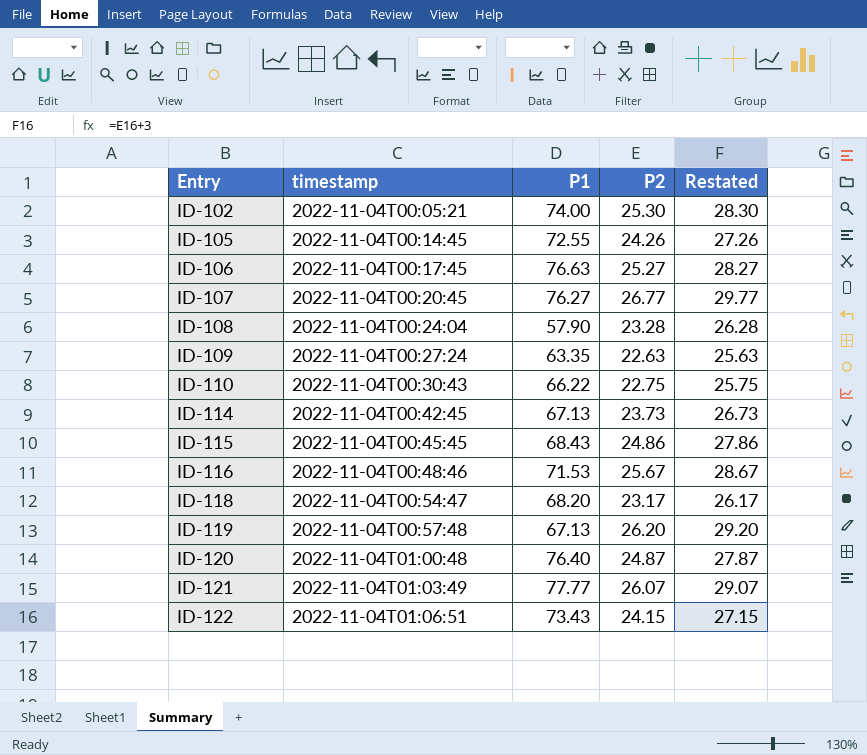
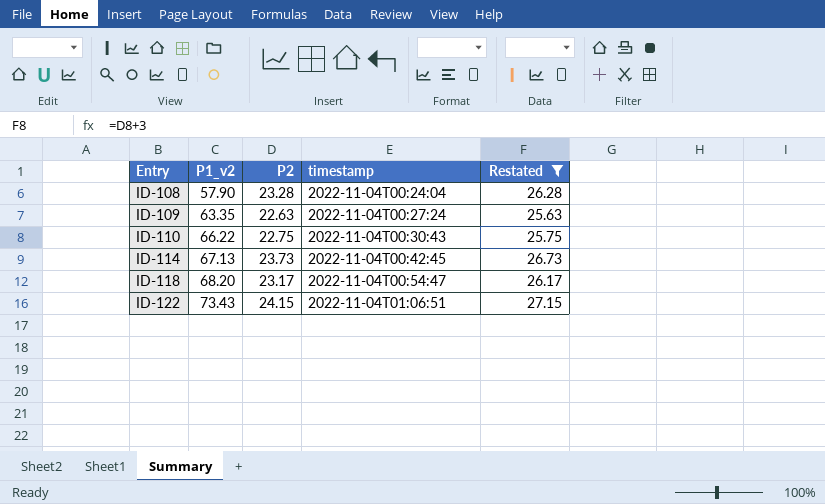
filter: none -> Restated <= 27.15
column name: P1 -> P1_v2
column timestamp | position: 2 -> 4

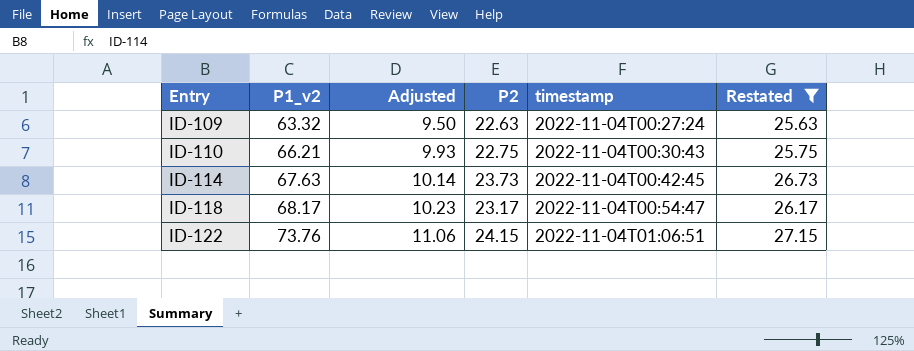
column Adjusted | formula: none -> [P1_v2] * 0.15
row ID-108: 57.90 | 23.28 | 2022-11-04T00:24:04 | 26.28 -> none
ID-109 | P1_v2: 63.35 -> 63.32
ID-110 | P1_v2: 66.22 -> 66.21
ID-114 | P1_v2: 67.13 -> 67.63
ID-118 | P1_v2: 68.20 -> 68.17
ID-122 | P1_v2: 73.43 -> 73.76

